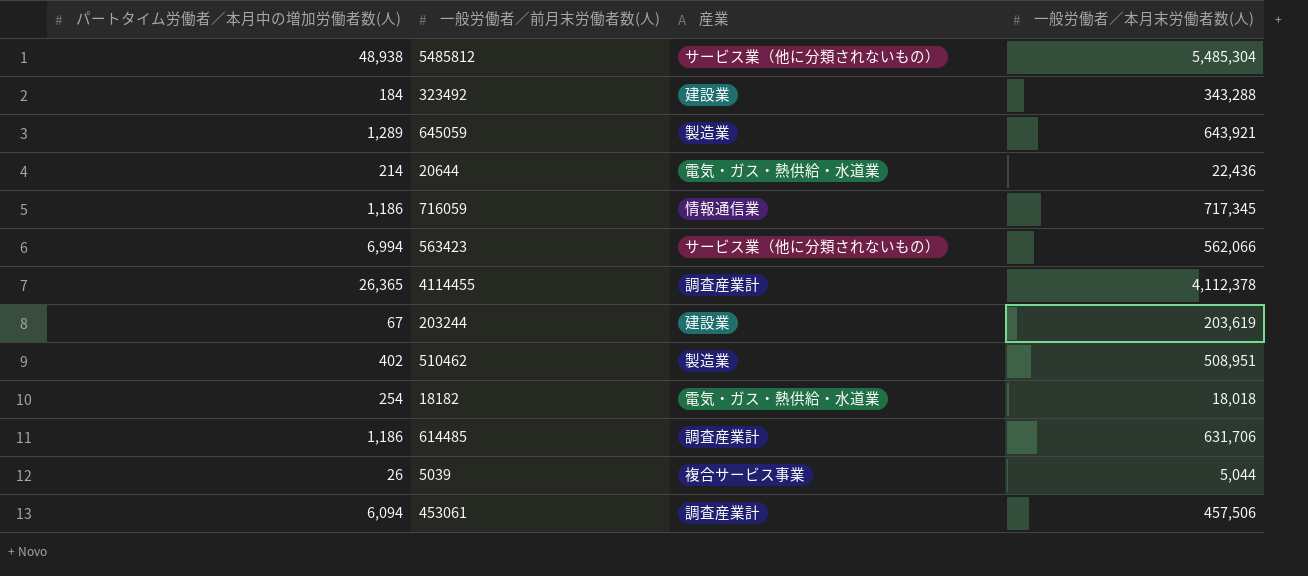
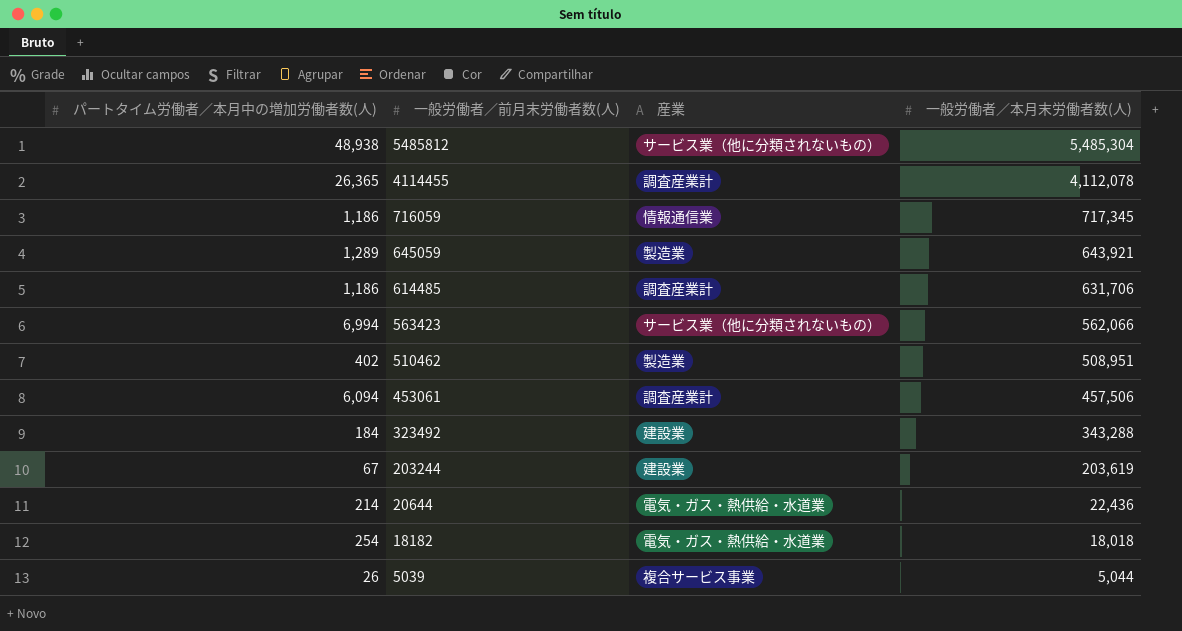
row order: none -> 一般労働者／前月末労働者数(人) descending
4114455 | 一般労働者／本月末労働者数(人): 4,112,378 -> 4,112,078

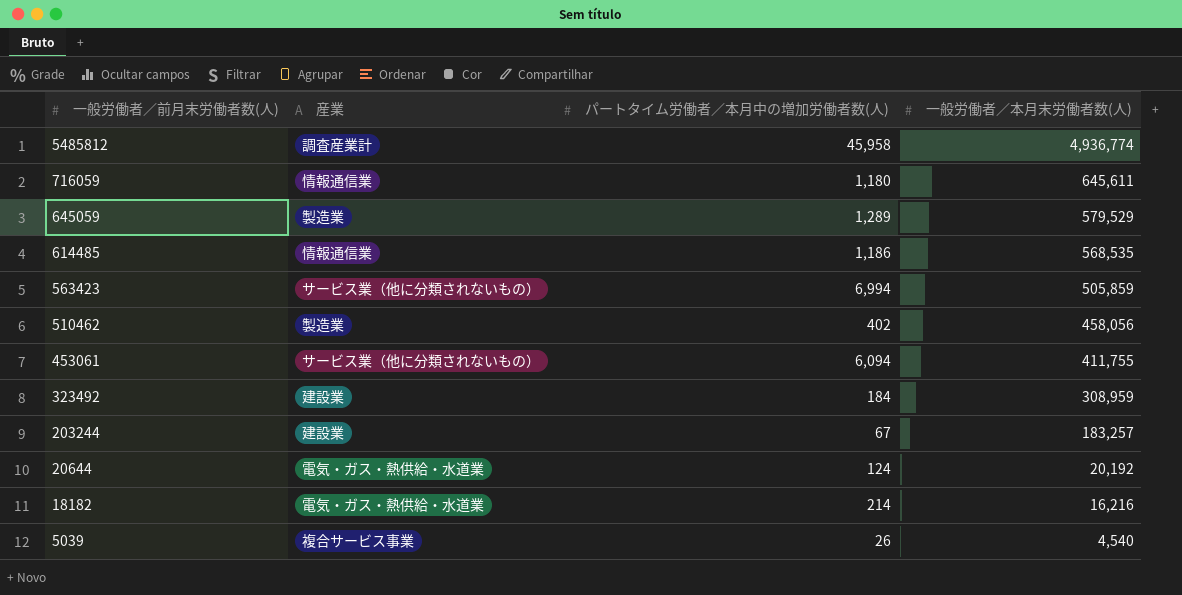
column パートタイム労働者／本月中の増加労働者数(人) | position: 1 -> 3
row 4114455: 26,365 | 調査産業計 | 4,112,078 -> none
5485812 | 産業: サービス業（他に分類されないもの） -> 調査産業計
5485812 | パートタイム労働者／本月中の増加労働者数(人): 48,938 -> 45,958
5485812 | 一般労働者／本月末労働者数(人): 5,485,304 -> 4,936,774
716059 | パートタイム労働者／本月中の増加労働者数(人): 1,186 -> 1,180
716059 | 一般労働者／本月末労働者数(人): 717,345 -> 645,611
645059 | 一般労働者／本月末労働者数(人): 643,921 -> 579,529
614485 | 産業: 調査産業計 -> 情報通信業
614485 | 一般労働者／本月末労働者数(人): 631,706 -> 568,535
563423 | 一般労働者／本月末労働者数(人): 562,066 -> 505,859
510462 | 一般労働者／本月末労働者数(人): 508,951 -> 458,056
453061 | 産業: 調査産業計 -> サービス業（他に分類されないもの）
453061 | 一般労働者／本月末労働者数(人): 457,506 -> 411,755
323492 | 一般労働者／本月末労働者数(人): 343,288 -> 308,959
203244 | 一般労働者／本月末労働者数(人): 203,619 -> 183,257
20644 | パートタイム労働者／本月中の増加労働者数(人): 214 -> 124
20644 | 一般労働者／本月末労働者数(人): 22,436 -> 20,192
18182 | パートタイム労働者／本月中の増加労働者数(人): 254 -> 214
18182 | 一般労働者／本月末労働者数(人): 18,018 -> 16,216
5039 | 一般労働者／本月末労働者数(人): 5,044 -> 4,540

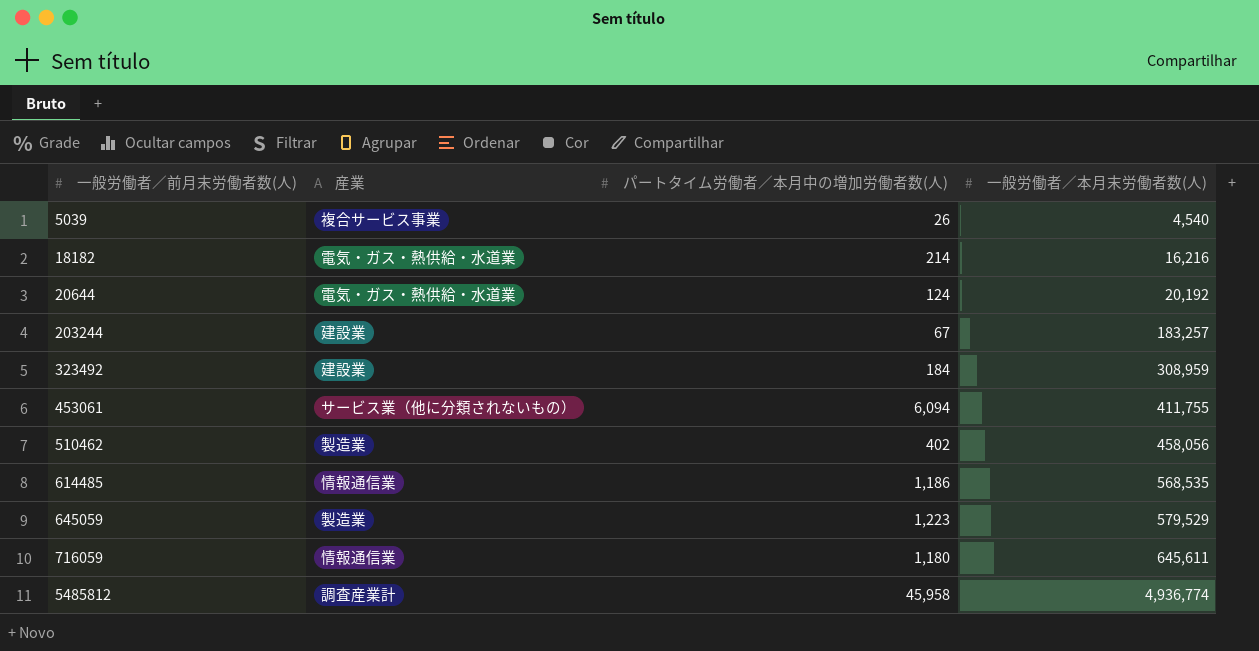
row order: 一般労働者／前月末労働者数(人) descending -> 一般労働者／前月末労働者数(人) ascending
row 563423: サービス業（他に分類されないもの） | 6,994 | 505,859 -> none
645059 | パートタイム労働者／本月中の増加労働者数(人): 1,289 -> 1,223

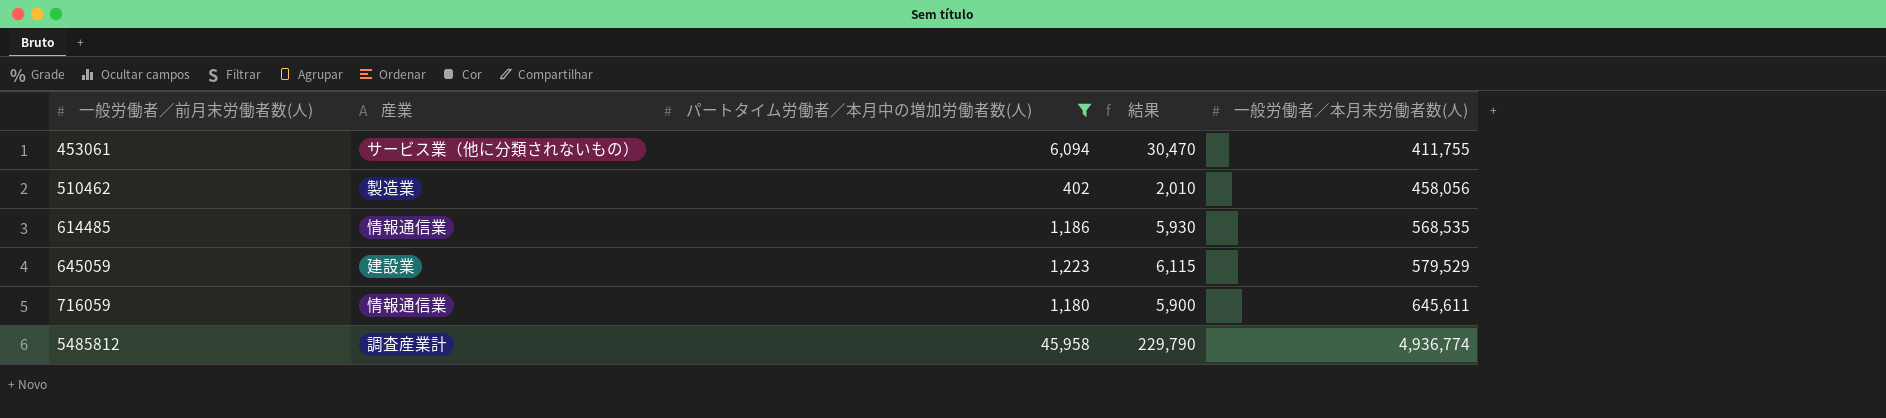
filter: none -> パートタイム労働者／本月中の増加労働者数(人) >= 402
column 結果 | formula: none -> [パートタイム労働者／本月中の増加労働者数(人)] * 5
645059 | 産業: 製造業 -> 建設業

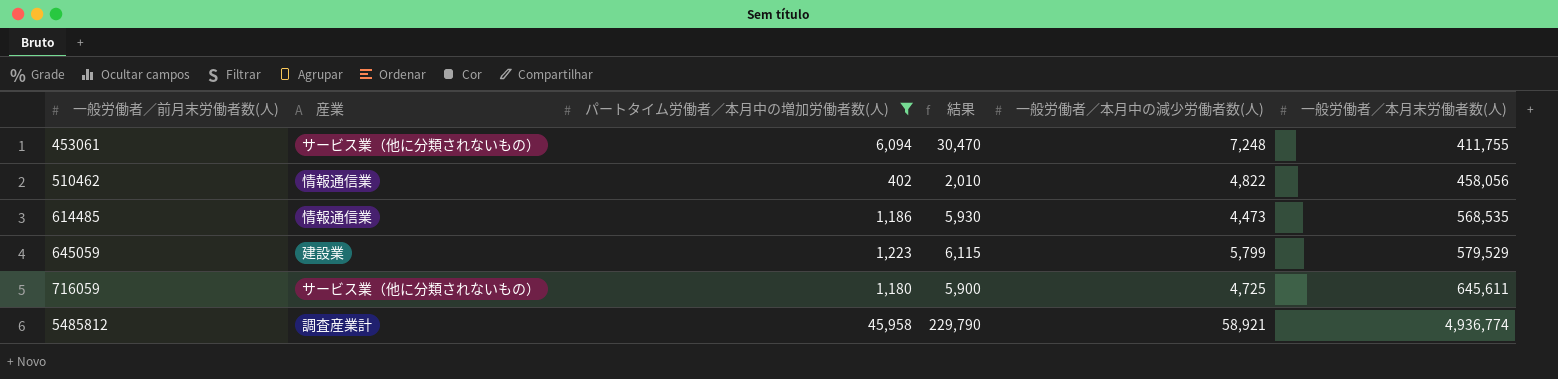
column 一般労働者／本月中の減少労働者数(人) | position: none -> 5
510462 | 産業: 製造業 -> 情報通信業
716059 | 産業: 情報通信業 -> サービス業（他に分類されないもの）

